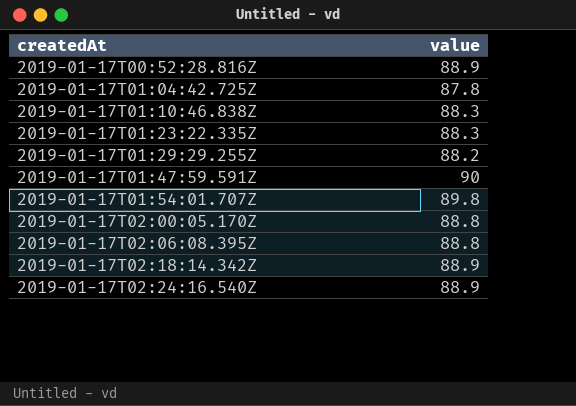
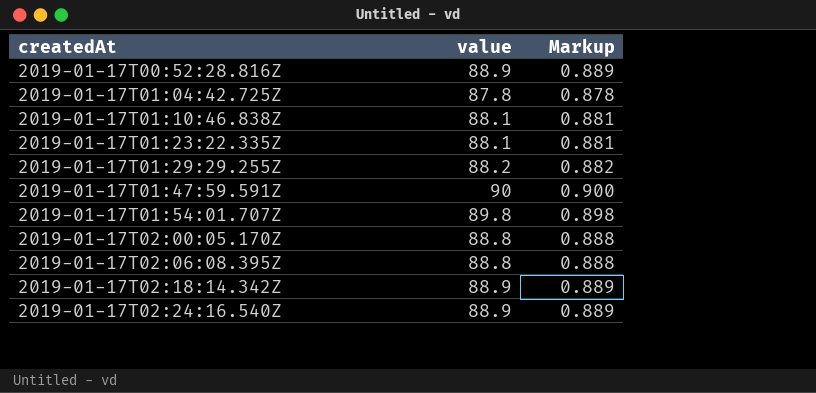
column Markup | formula: none -> [value] * 0.01
2019-01-17T01:10:46.838Z | value: 88.3 -> 88.1
2019-01-17T01:23:22.335Z | value: 88.3 -> 88.1

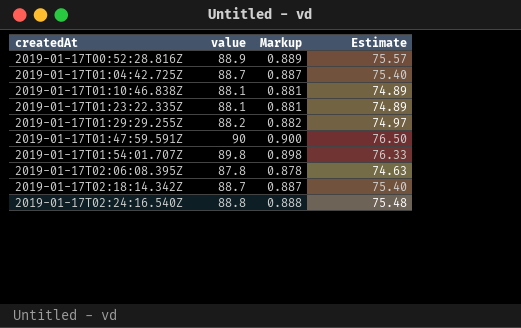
column Estimate | formula: none -> [value] * 0.85
row 2019-01-17T02:00:05.170Z: 88.8 | 0.888 -> none
2019-01-17T01:04:42.725Z | value: 87.8 -> 88.7
2019-01-17T01:04:42.725Z | Markup: 0.878 -> 0.887
2019-01-17T02:06:08.395Z | value: 88.8 -> 87.8
2019-01-17T02:06:08.395Z | Markup: 0.888 -> 0.878
2019-01-17T02:18:14.342Z | value: 88.9 -> 88.7
2019-01-17T02:18:14.342Z | Markup: 0.889 -> 0.887
2019-01-17T02:24:16.540Z | value: 88.9 -> 88.8
2019-01-17T02:24:16.540Z | Markup: 0.889 -> 0.888

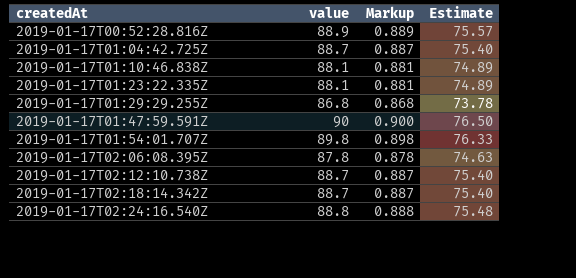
2019-01-17T01:29:29.255Z | value: 88.2 -> 86.8
2019-01-17T01:29:29.255Z | Markup: 0.882 -> 0.868
2019-01-17T01:29:29.255Z | Estimate: 74.97 -> 73.78
row 2019-01-17T02:12:10.738Z: none -> 88.7 | 0.887 | 75.40

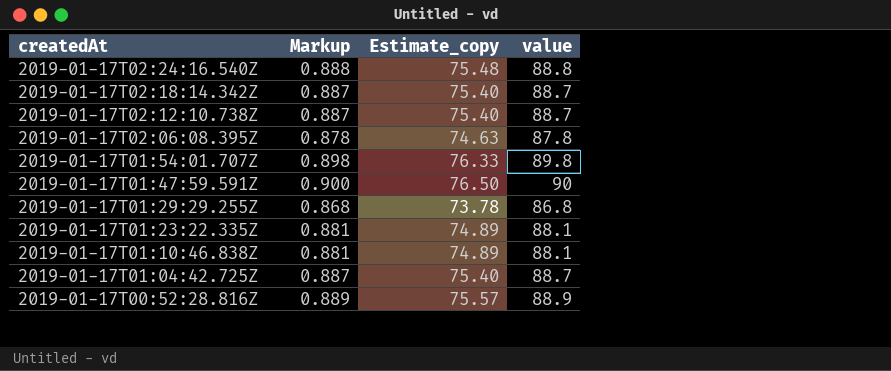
row order: createdAt ascending -> createdAt descending
column name: Estimate -> Estimate_copy
column value | position: 2 -> 4

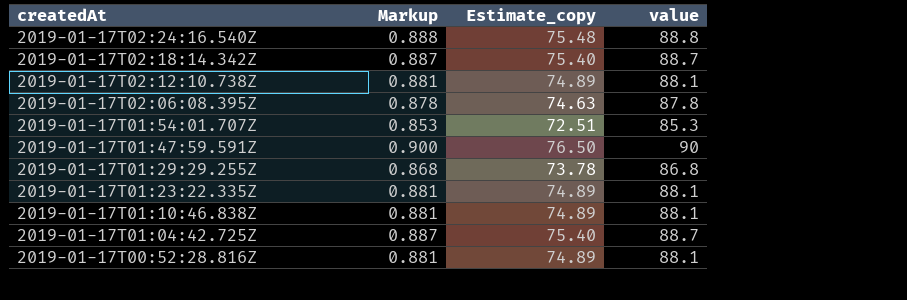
2019-01-17T02:12:10.738Z | Markup: 0.887 -> 0.881
2019-01-17T02:12:10.738Z | Estimate_copy: 75.40 -> 74.89
2019-01-17T02:12:10.738Z | value: 88.7 -> 88.1
2019-01-17T01:54:01.707Z | Markup: 0.898 -> 0.853
2019-01-17T01:54:01.707Z | Estimate_copy: 76.33 -> 72.51
2019-01-17T01:54:01.707Z | value: 89.8 -> 85.3
2019-01-17T00:52:28.816Z | Markup: 0.889 -> 0.881
2019-01-17T00:52:28.816Z | Estimate_copy: 75.57 -> 74.89
2019-01-17T00:52:28.816Z | value: 88.9 -> 88.1

